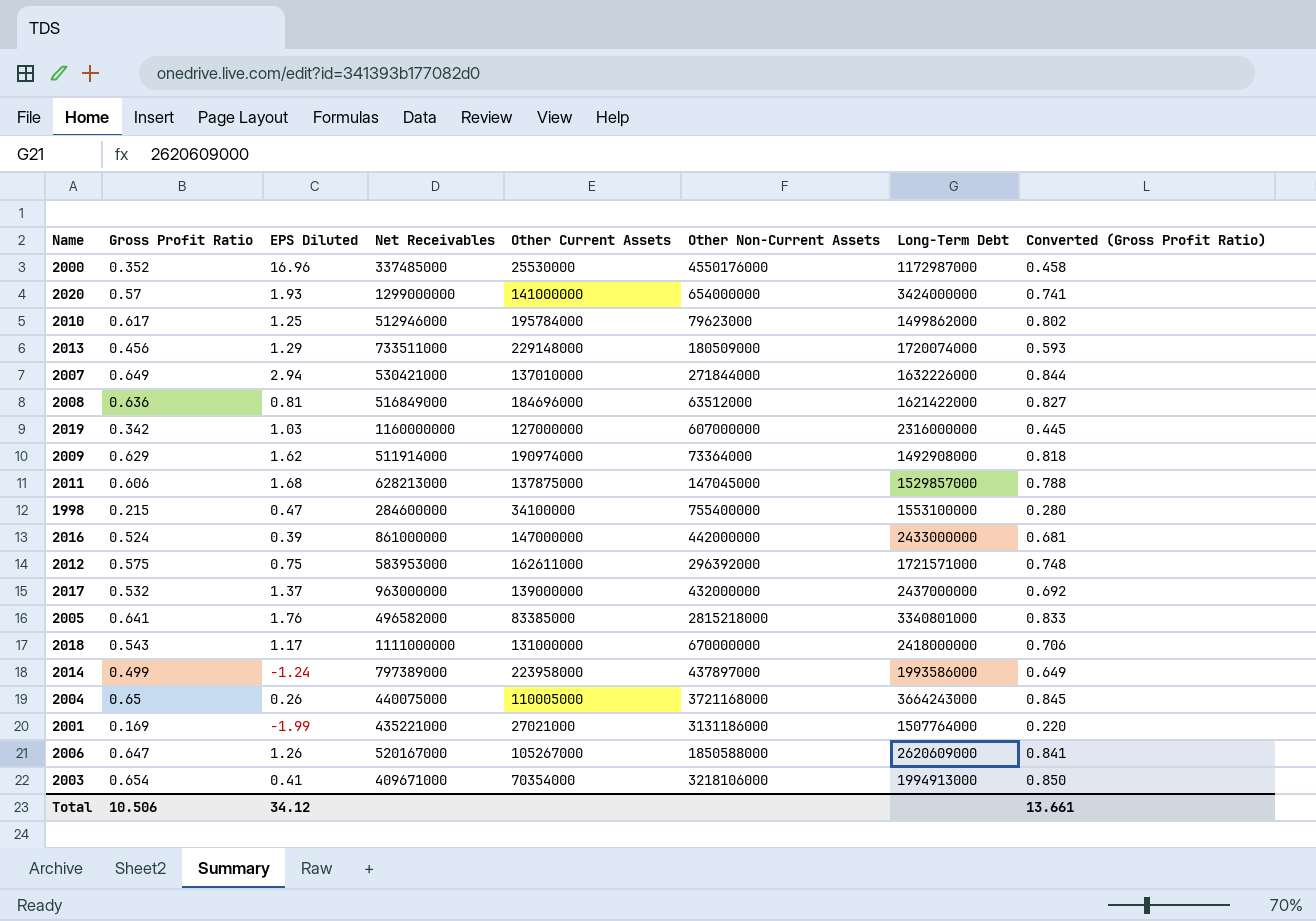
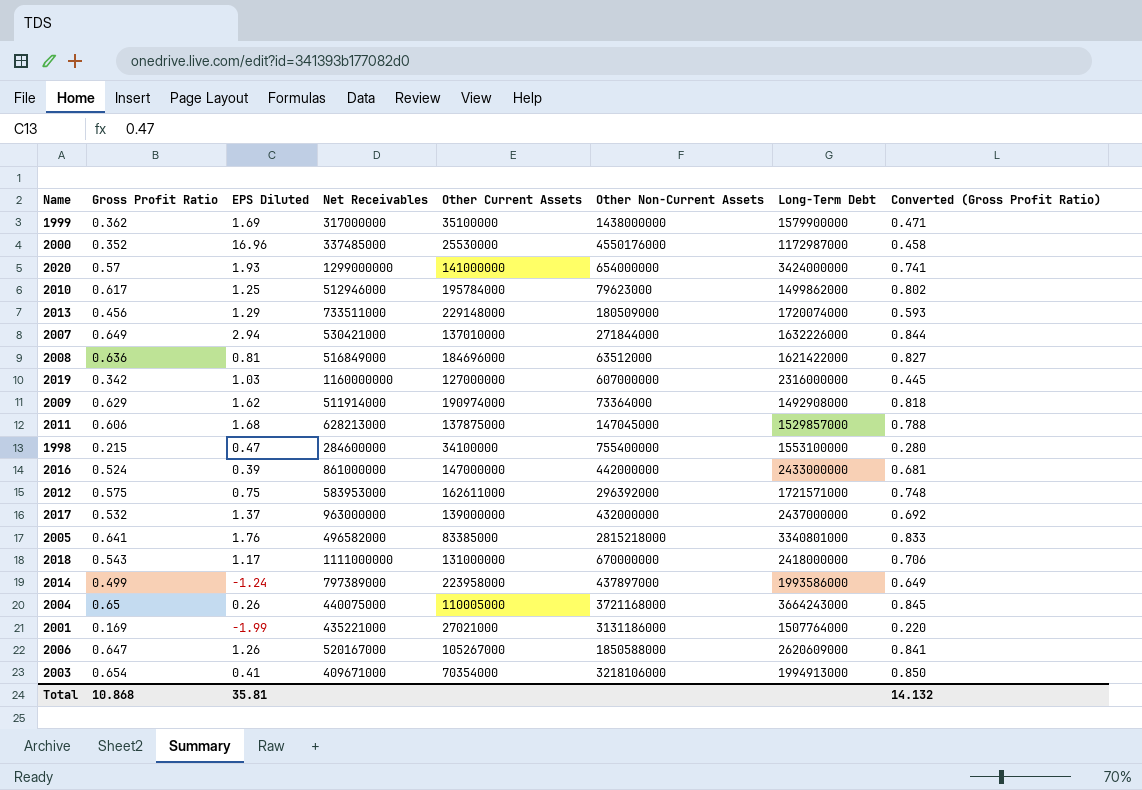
row 1999: none -> 0.362 | 1.69 | 317000000 | 35100000 | 1438000000 | 1579900000 | 0.471
Total | Gross Profit Ratio: 10.506 -> 10.868
Total | EPS Diluted: 34.12 -> 35.81
Total | Converted (Gross Profit Ratio): 13.661 -> 14.132

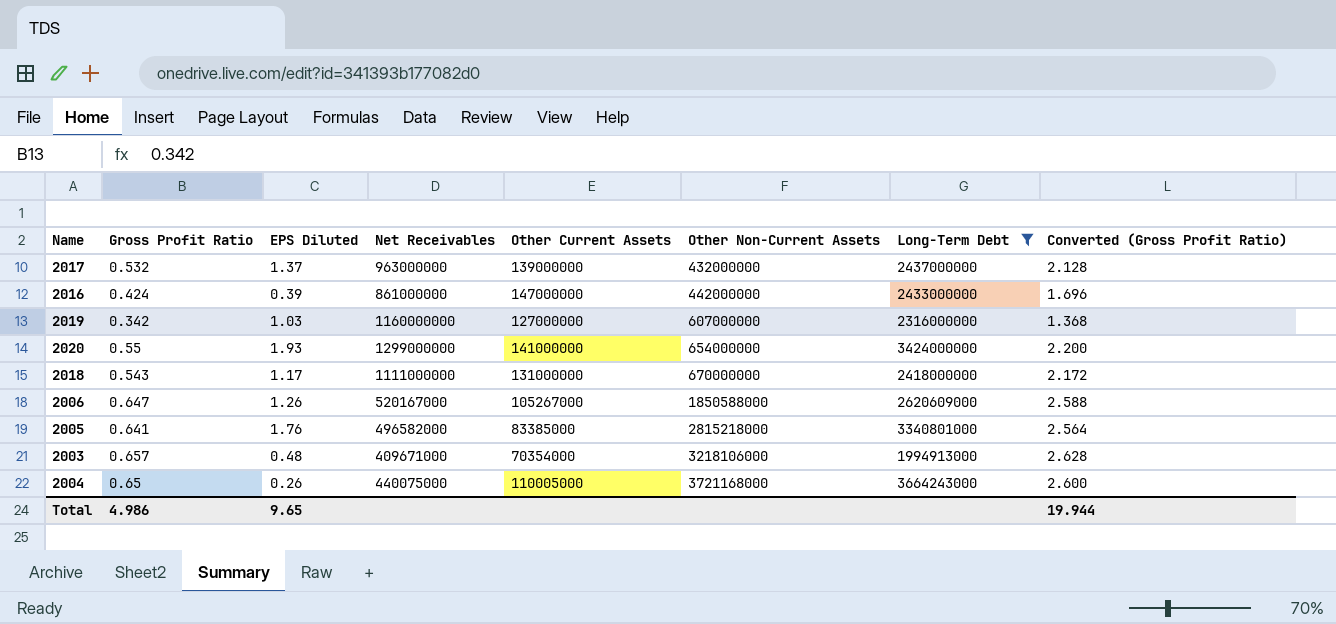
filter: none -> Long-Term Debt >= 1994913000
row order: none -> Other Non-Current Assets ascending
column Converted (Gross Profit Ratio) | formula: [Gross Profit Ratio] * 1.3 -> [Gross Profit Ratio] * 4
2016 | Gross Profit Ratio: 0.524 -> 0.424
2020 | Gross Profit Ratio: 0.57 -> 0.55
2003 | Gross Profit Ratio: 0.654 -> 0.657
2003 | EPS Diluted: 0.41 -> 0.48
Total | Gross Profit Ratio: 10.868 -> 4.986
Total | EPS Diluted: 35.81 -> 9.65
Total | Converted (Gross Profit Ratio): 14.132 -> 19.944

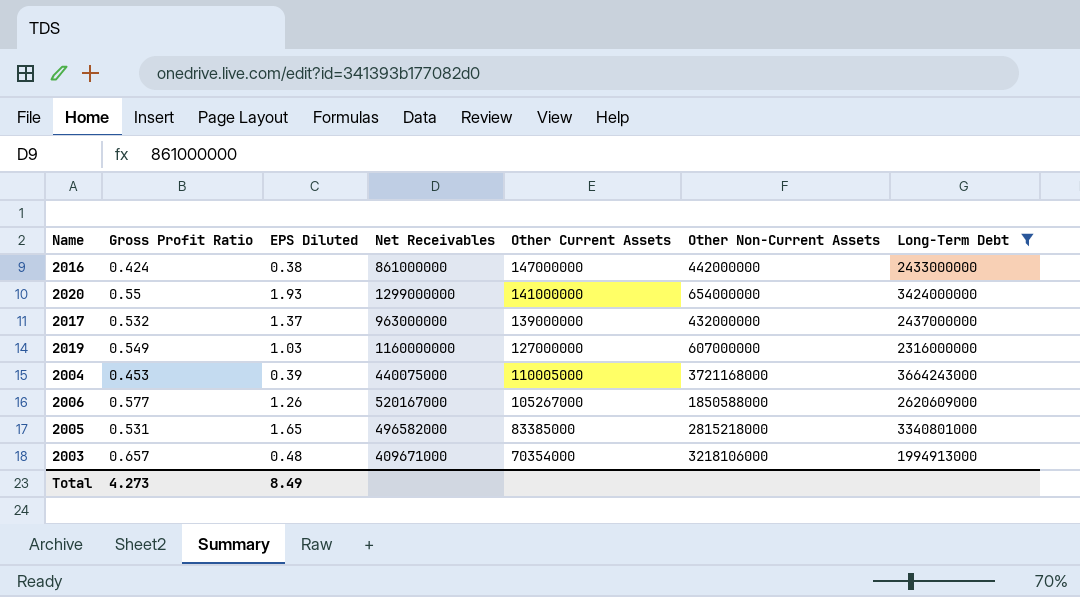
row order: Other Non-Current Assets ascending -> Other Current Assets descending
column Converted (Gross Profit Ratio) | formula: [Gross Profit Ratio] * 4 -> none
row 2018: 0.543 | 1.17 | 1111000000 | 131000000 | 670000000 | 2418000000 | 2.172 -> none
2016 | EPS Diluted: 0.39 -> 0.38
2019 | Gross Profit Ratio: 0.342 -> 0.549
2004 | Gross Profit Ratio: 0.65 -> 0.453
2004 | EPS Diluted: 0.26 -> 0.39
2006 | Gross Profit Ratio: 0.647 -> 0.577
2005 | Gross Profit Ratio: 0.641 -> 0.531
2005 | EPS Diluted: 1.76 -> 1.65
Total | Gross Profit Ratio: 4.986 -> 4.273
Total | EPS Diluted: 9.65 -> 8.49

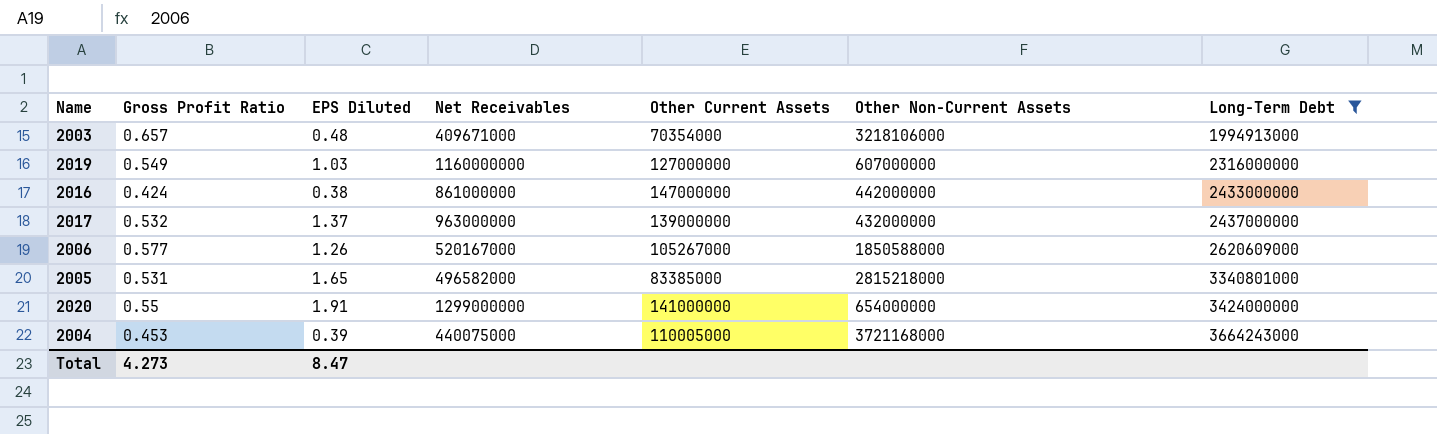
row order: Other Current Assets descending -> Long-Term Debt ascending
2020 | EPS Diluted: 1.93 -> 1.91
Total | EPS Diluted: 8.49 -> 8.47

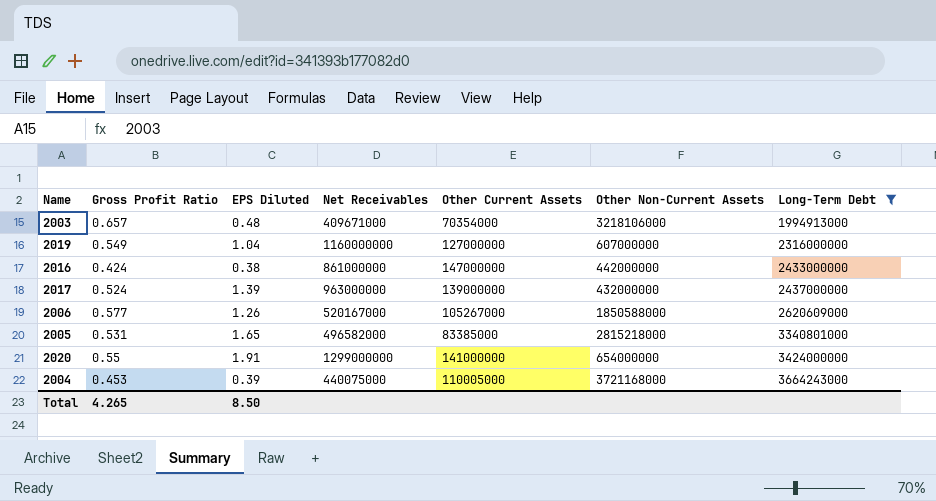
2019 | EPS Diluted: 1.03 -> 1.04
2017 | Gross Profit Ratio: 0.532 -> 0.524
2017 | EPS Diluted: 1.37 -> 1.39
Total | Gross Profit Ratio: 4.273 -> 4.265
Total | EPS Diluted: 8.47 -> 8.50

